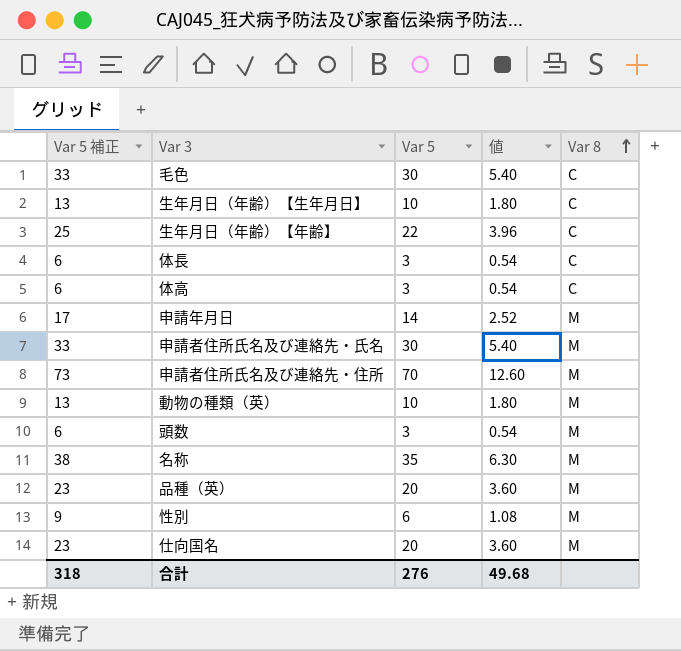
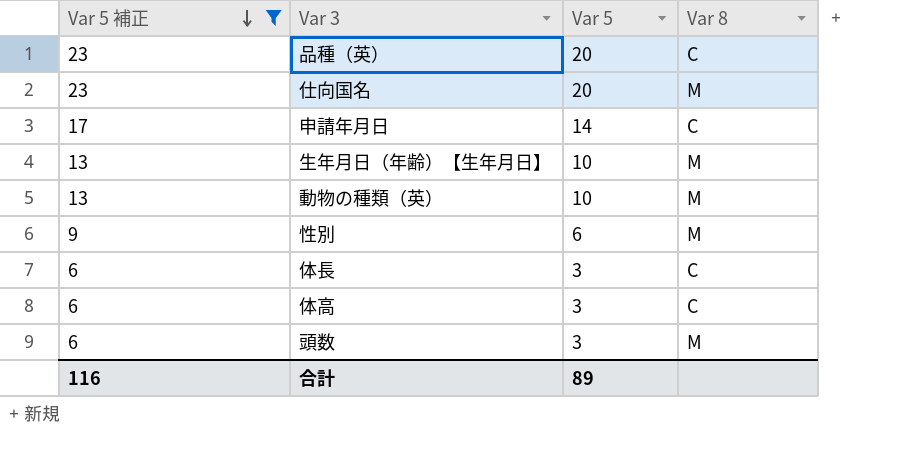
filter: none -> Var 5 補正 <= 23
row order: Var 8 ascending -> Var 5 補正 descending
column 値 | formula: [Var 5] * 0.18 -> none
品種（英） | Var 8: M -> C
申請年月日 | Var 8: M -> C
生年月日（年齢）【生年月日】 | Var 8: C -> M
合計 | Var 5 補正: 318 -> 116
合計 | Var 5: 276 -> 89

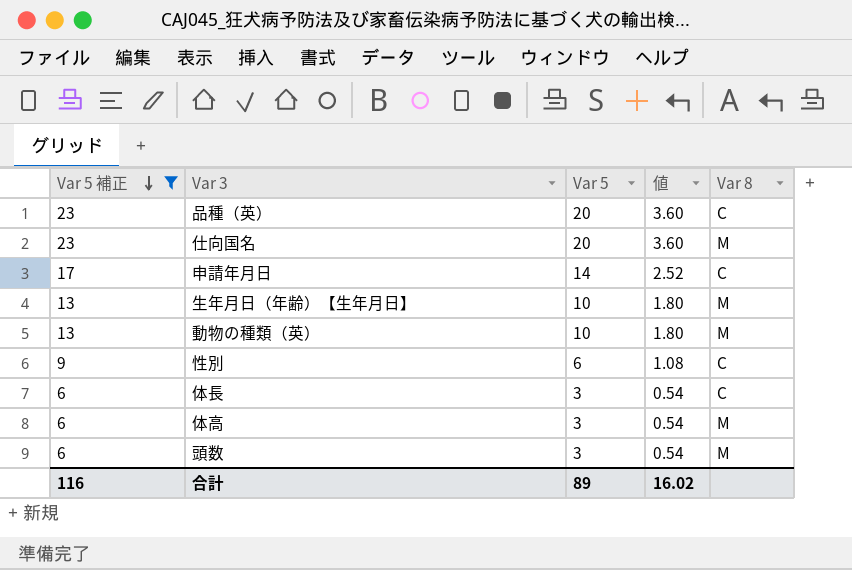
column 値 | formula: none -> [Var 5] * 0.18
性別 | Var 8: M -> C
体高 | Var 8: C -> M

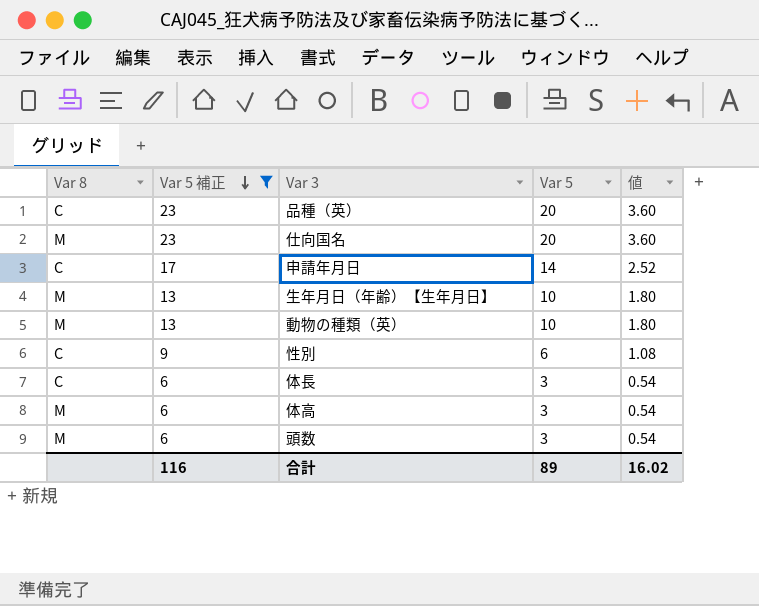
column Var 8 | position: 5 -> 1

